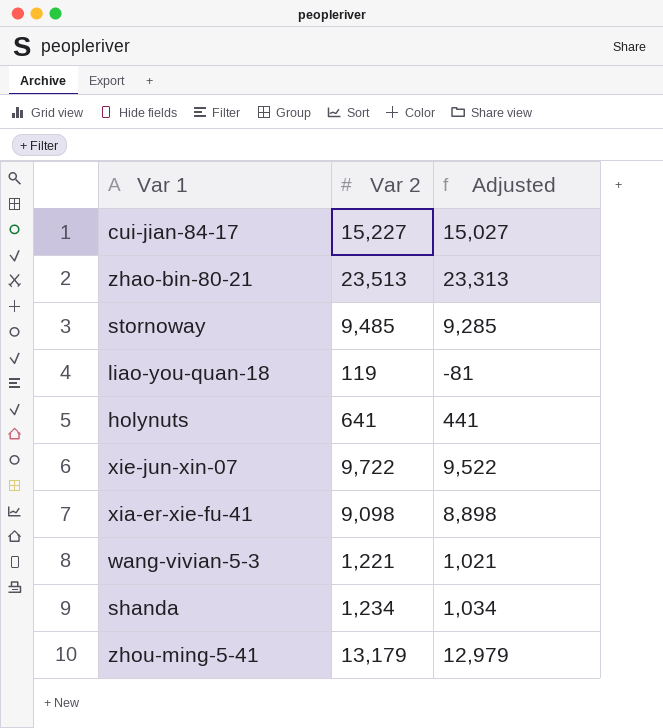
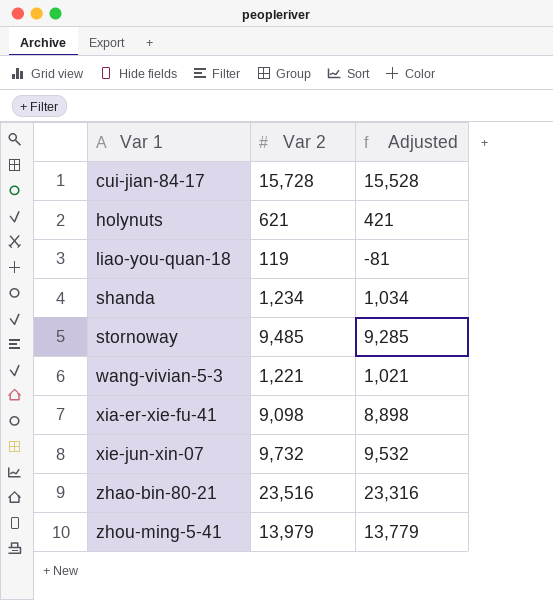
row order: none -> Var 1 ascending
cui-jian-84-17 | Var 2: 15,227 -> 15,728
cui-jian-84-17 | Adjusted: 15,027 -> 15,528
holynuts | Var 2: 641 -> 621
holynuts | Adjusted: 441 -> 421
xie-jun-xin-07 | Var 2: 9,722 -> 9,732
xie-jun-xin-07 | Adjusted: 9,522 -> 9,532
zhao-bin-80-21 | Var 2: 23,513 -> 23,516
zhao-bin-80-21 | Adjusted: 23,313 -> 23,316
zhou-ming-5-41 | Var 2: 13,179 -> 13,979
zhou-ming-5-41 | Adjusted: 12,979 -> 13,779

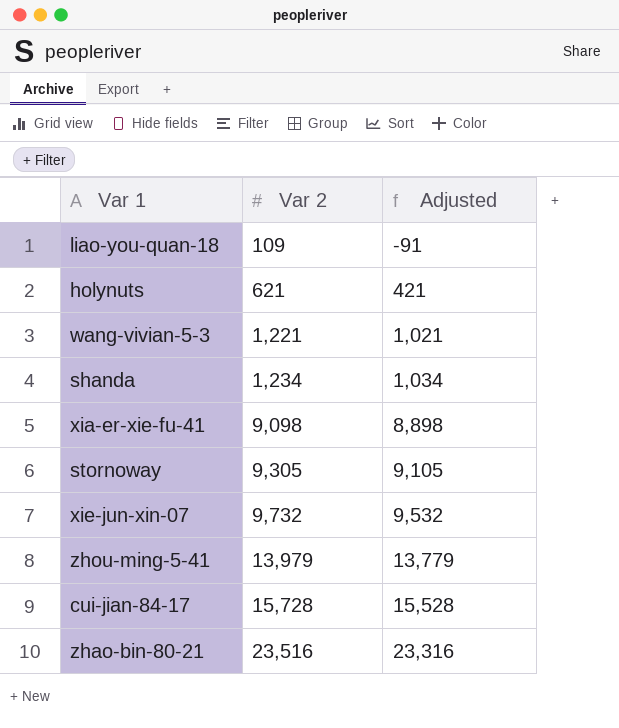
row order: Var 1 ascending -> Var 2 ascending
liao-you-quan-18 | Var 2: 119 -> 109
liao-you-quan-18 | Adjusted: -81 -> -91
stornoway | Var 2: 9,485 -> 9,305
stornoway | Adjusted: 9,285 -> 9,105

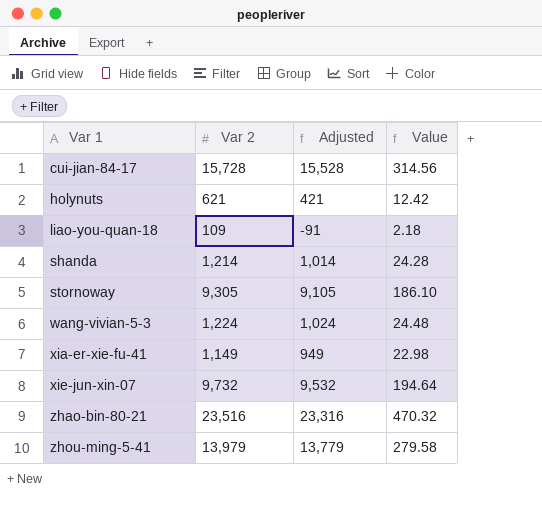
row order: Var 2 ascending -> Var 1 ascending
column Value | formula: none -> [Var 2] * 0.02
shanda | Var 2: 1,234 -> 1,214
shanda | Adjusted: 1,034 -> 1,014
wang-vivian-5-3 | Var 2: 1,221 -> 1,224
wang-vivian-5-3 | Adjusted: 1,021 -> 1,024
xia-er-xie-fu-41 | Var 2: 9,098 -> 1,149
xia-er-xie-fu-41 | Adjusted: 8,898 -> 949

